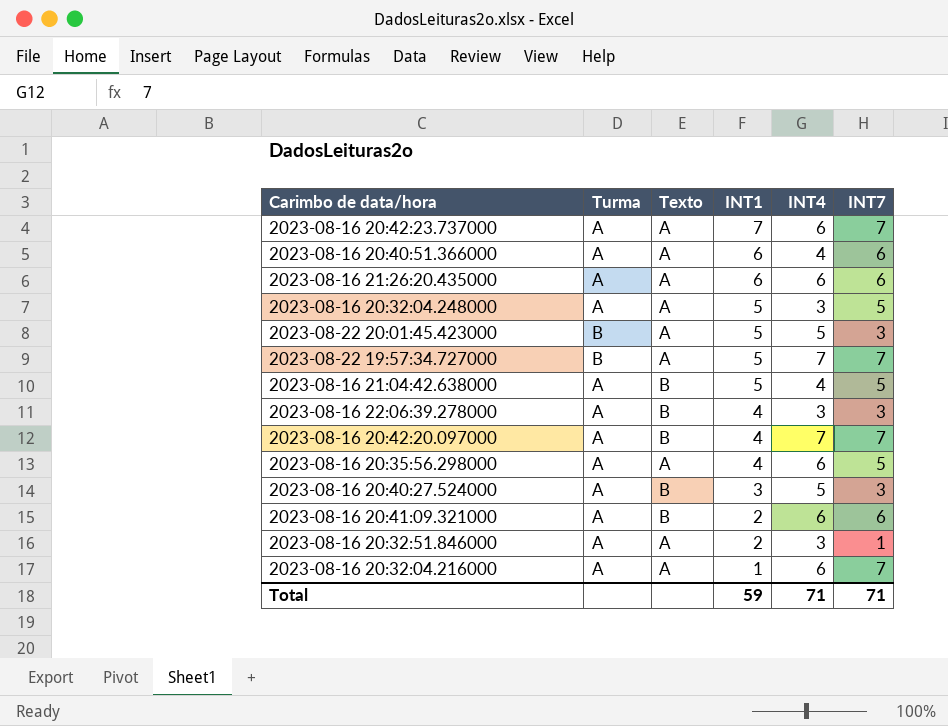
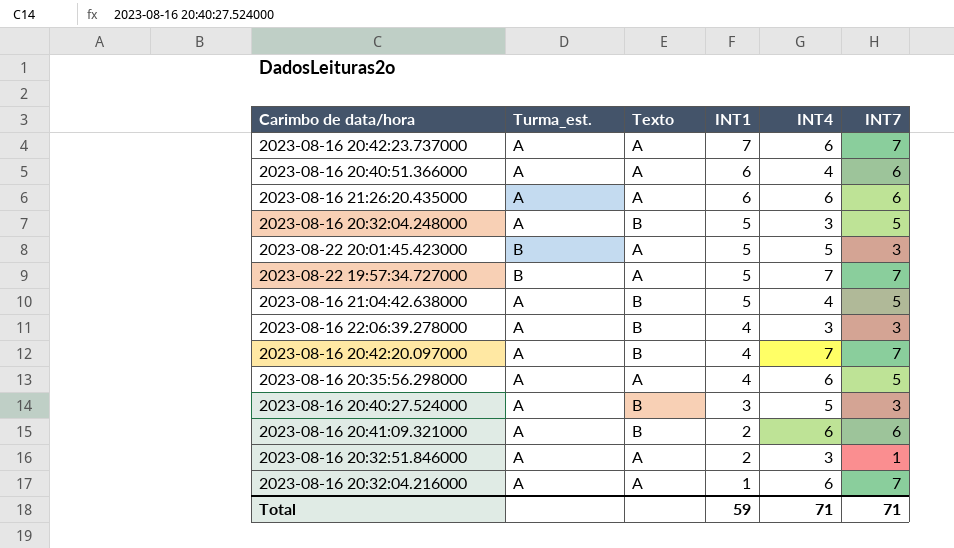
column name: Turma -> Turma_est.
2023-08-16 20:32:04.248000 | Texto: A -> B

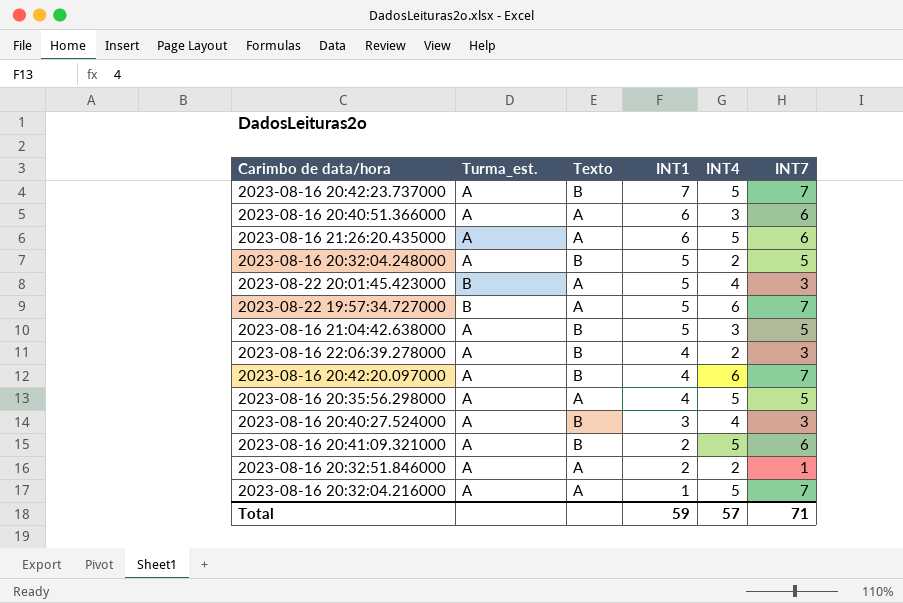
2023-08-16 20:42:23.737000 | Texto: A -> B
2023-08-16 20:42:23.737000 | INT4: 6 -> 5
2023-08-16 20:40:51.366000 | INT4: 4 -> 3
2023-08-16 21:26:20.435000 | INT4: 6 -> 5
2023-08-16 20:32:04.248000 | INT4: 3 -> 2
2023-08-22 20:01:45.423000 | INT4: 5 -> 4
2023-08-22 19:57:34.727000 | INT4: 7 -> 6
2023-08-16 21:04:42.638000 | INT4: 4 -> 3
2023-08-16 22:06:39.278000 | INT4: 3 -> 2
2023-08-16 20:42:20.097000 | INT4: 7 -> 6
2023-08-16 20:35:56.298000 | INT4: 6 -> 5
2023-08-16 20:40:27.524000 | INT4: 5 -> 4
2023-08-16 20:41:09.321000 | INT4: 6 -> 5
2023-08-16 20:32:51.846000 | INT4: 3 -> 2
2023-08-16 20:32:04.216000 | INT4: 6 -> 5
Total | INT4: 71 -> 57

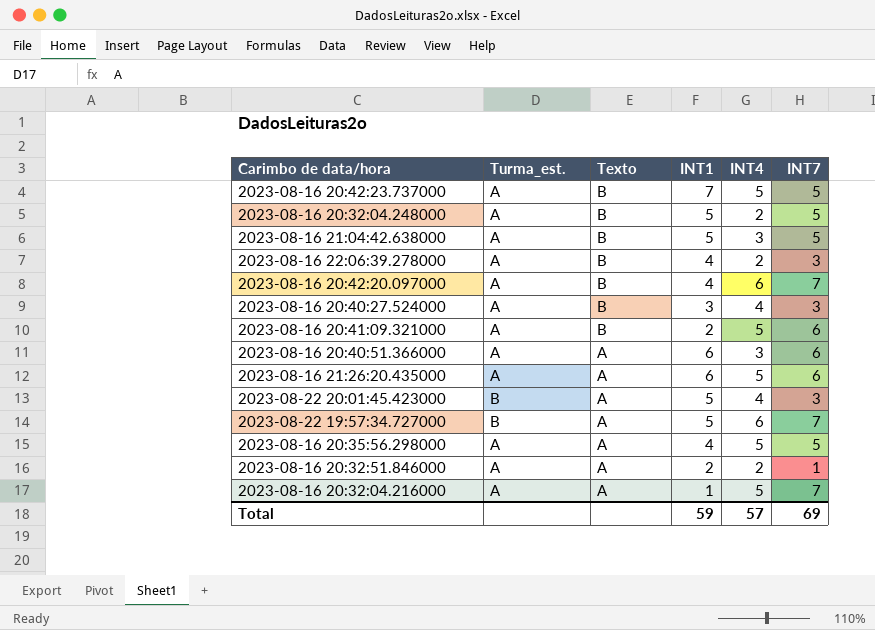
row order: INT1 descending -> Texto descending
2023-08-16 20:42:23.737000 | INT7: 7 -> 5
Total | INT7: 71 -> 69

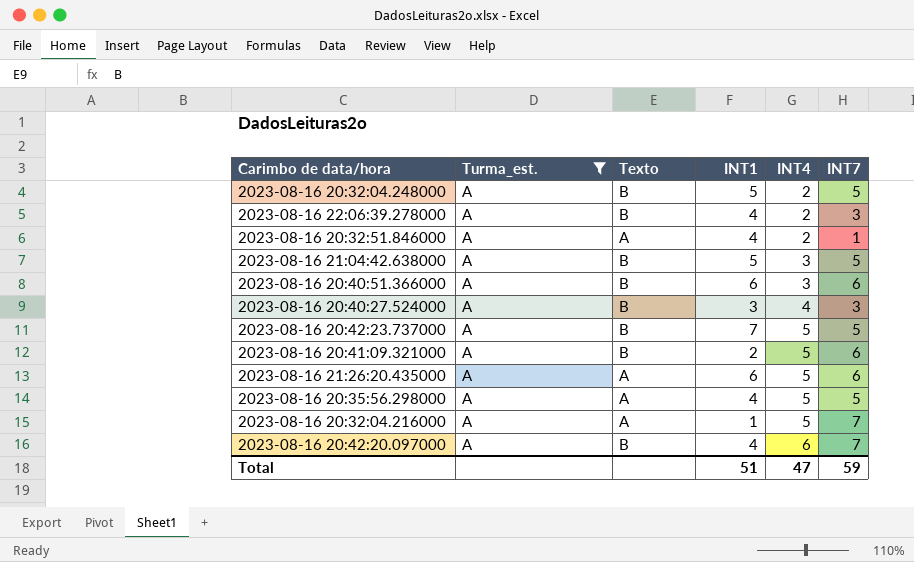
filter: none -> Turma_est. = A
row order: Texto descending -> INT4 ascending
2023-08-16 20:32:51.846000 | INT1: 2 -> 4
2023-08-16 20:40:51.366000 | Texto: A -> B
Total | INT1: 59 -> 51
Total | INT4: 57 -> 47
Total | INT7: 69 -> 59

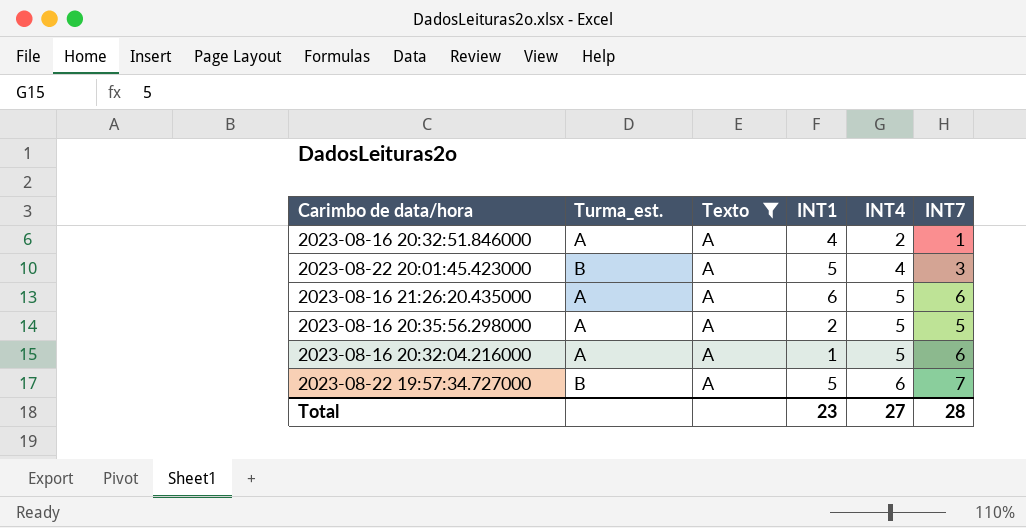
filter: Turma_est. = A -> Texto = A
2023-08-16 20:35:56.298000 | INT1: 4 -> 2
2023-08-16 20:32:04.216000 | INT7: 7 -> 6
Total | INT1: 51 -> 23
Total | INT4: 47 -> 27
Total | INT7: 59 -> 28

